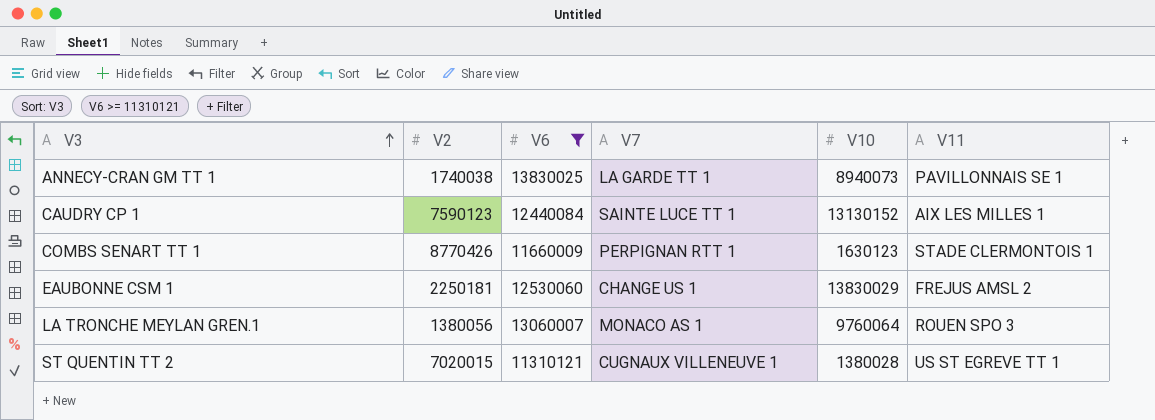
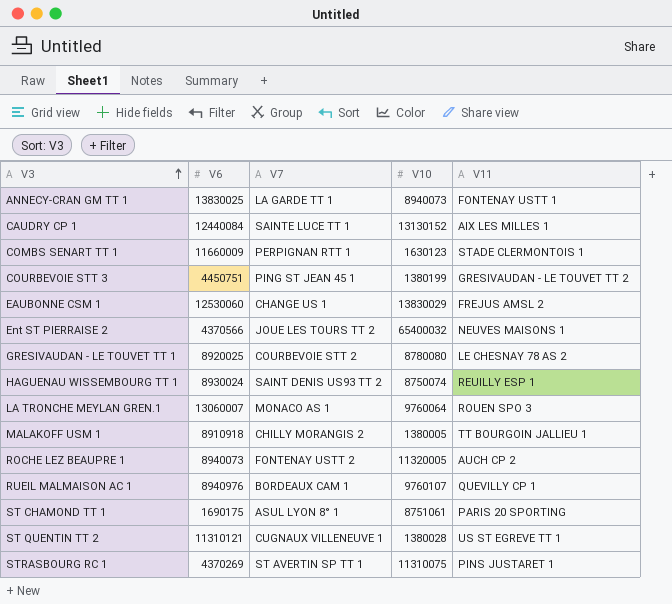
filter: V6 >= 11310121 -> none
column V2 | position: 2 -> none
ANNECY-CRAN GM TT 1 | V11: PAVILLONNAIS SE 1 -> FONTENAY USTT 1

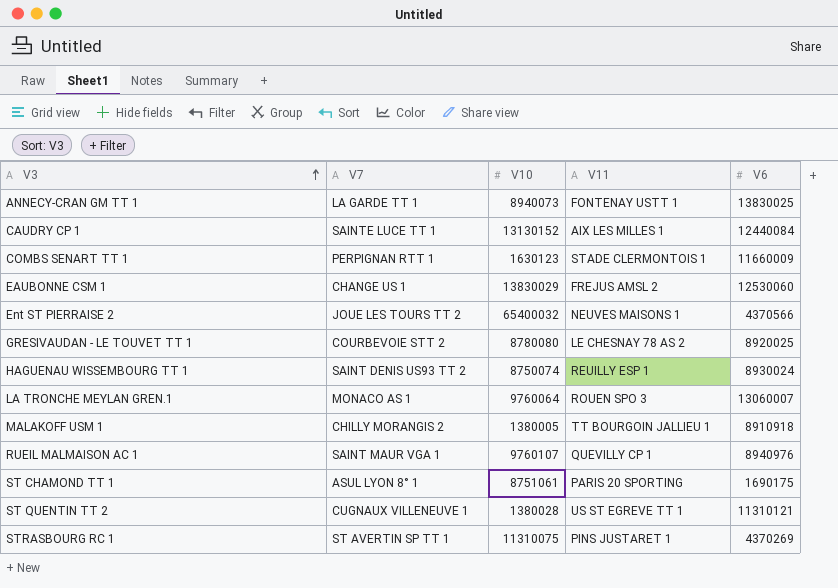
column V6 | position: 2 -> 5
row COURBEVOIE STT 3: 4450751 | PING ST JEAN 45 1 | 1380199 | GRESIVAUDAN - LE TOUVET TT 2 -> none
row ROCHE LEZ BEAUPRE 1: 8940073 | FONTENAY USTT 2 | 11320005 | AUCH CP 2 -> none
RUEIL MALMAISON AC 1 | V7: BORDEAUX CAM 1 -> SAINT MAUR VGA 1

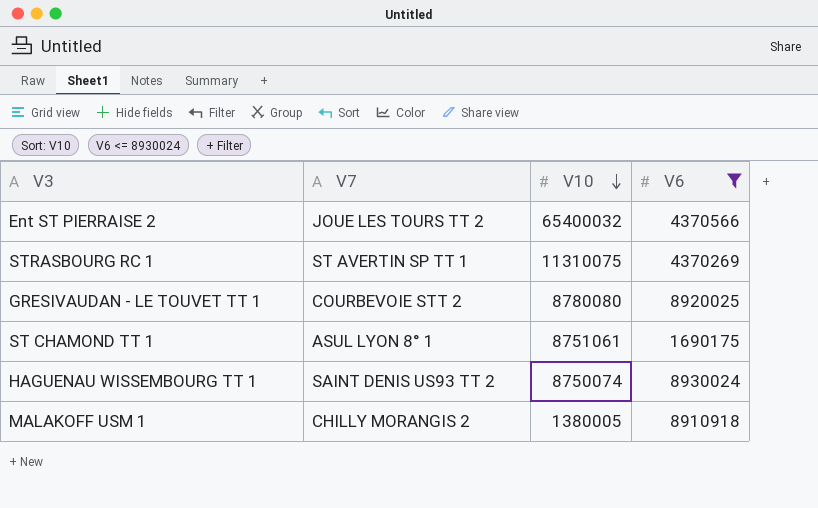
filter: none -> V6 <= 8930024
row order: V3 ascending -> V10 descending
column V11 | position: 4 -> none

